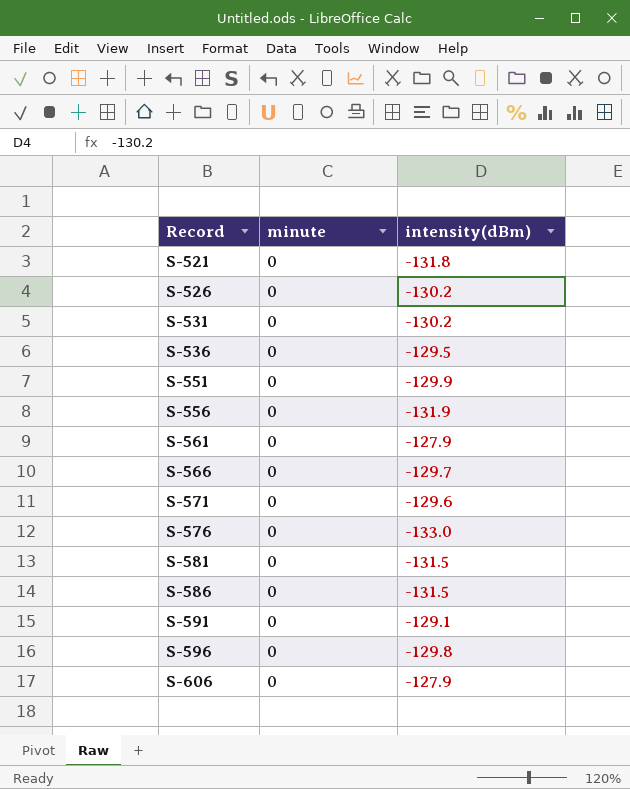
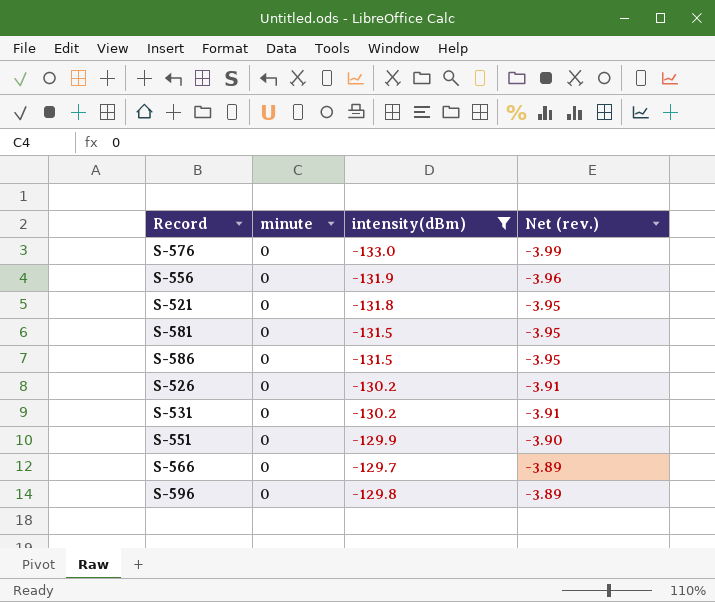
filter: none -> intensity(dBm) <= -129.7
row order: Record ascending -> Net (rev.) ascending
column Net (rev.) | formula: none -> [intensity(dBm)] * 0.03

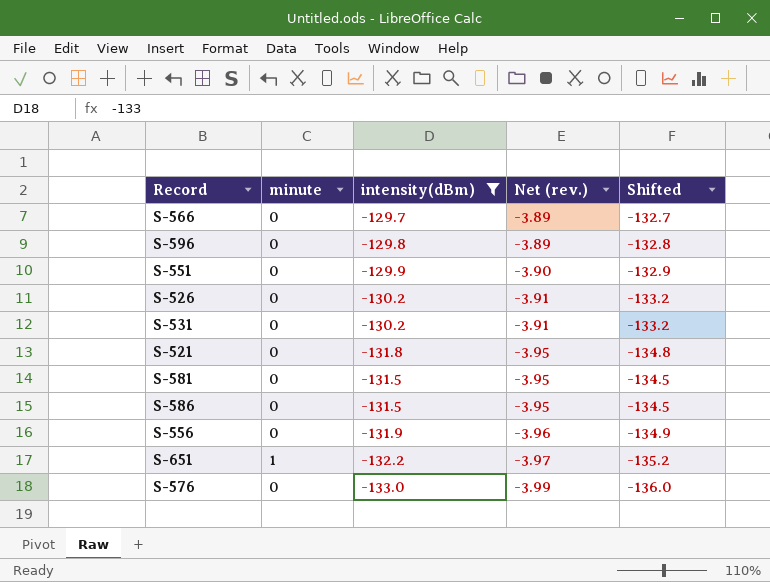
row order: Net (rev.) ascending -> Net (rev.) descending
column Shifted | formula: none -> [intensity(dBm)] - 3
row S-651: none -> 1 | -132.2 | -3.97 | -135.2

